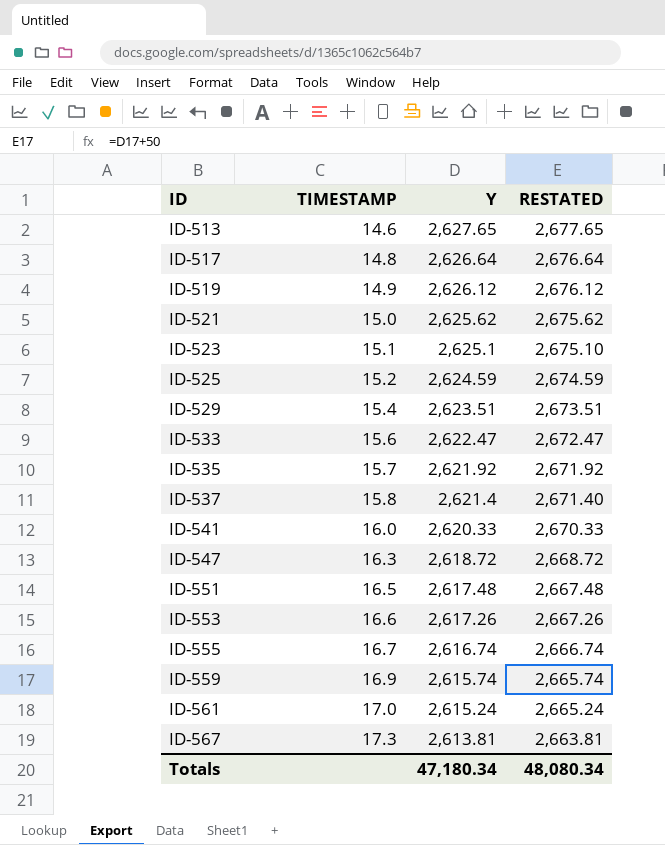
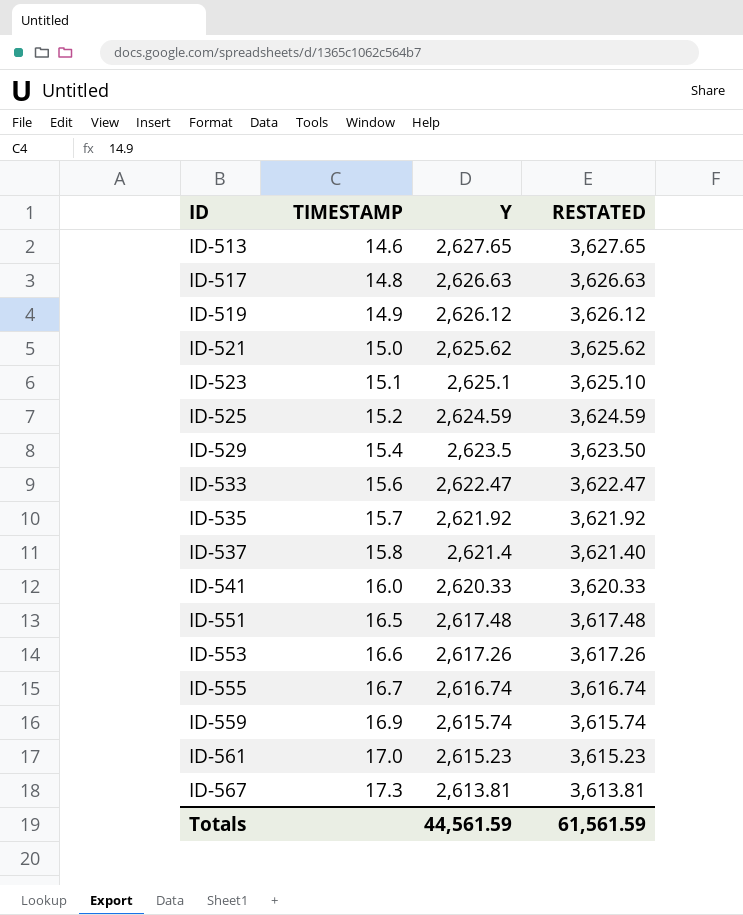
column RESTATED | formula: [Y] + 50 -> [Y] + 1000
row ID-547: 16.3 | 2,618.72 | 2,668.72 -> none
ID-517 | Y: 2,626.64 -> 2,626.63
ID-529 | Y: 2,623.51 -> 2,623.5
ID-561 | Y: 2,615.24 -> 2,615.23
Totals | Y: 47,180.34 -> 44,561.59
Totals | RESTATED: 48,080.34 -> 61,561.59

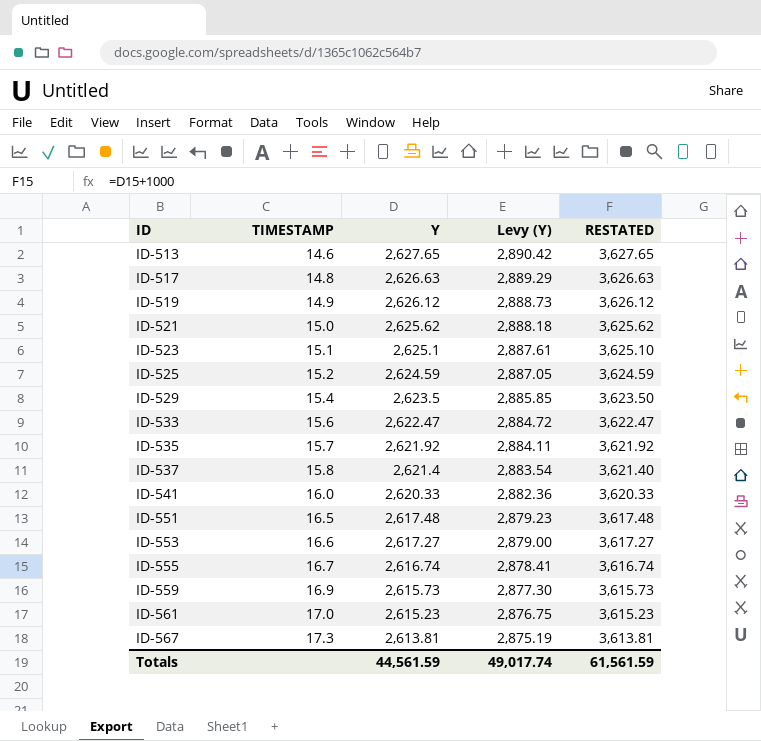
column Levy (Y) | formula: none -> [Y] * 1.1
ID-553 | Y: 2,617.26 -> 2,617.27
ID-553 | RESTATED: 3,617.26 -> 3,617.27
ID-559 | Y: 2,615.74 -> 2,615.73
ID-559 | RESTATED: 3,615.74 -> 3,615.73

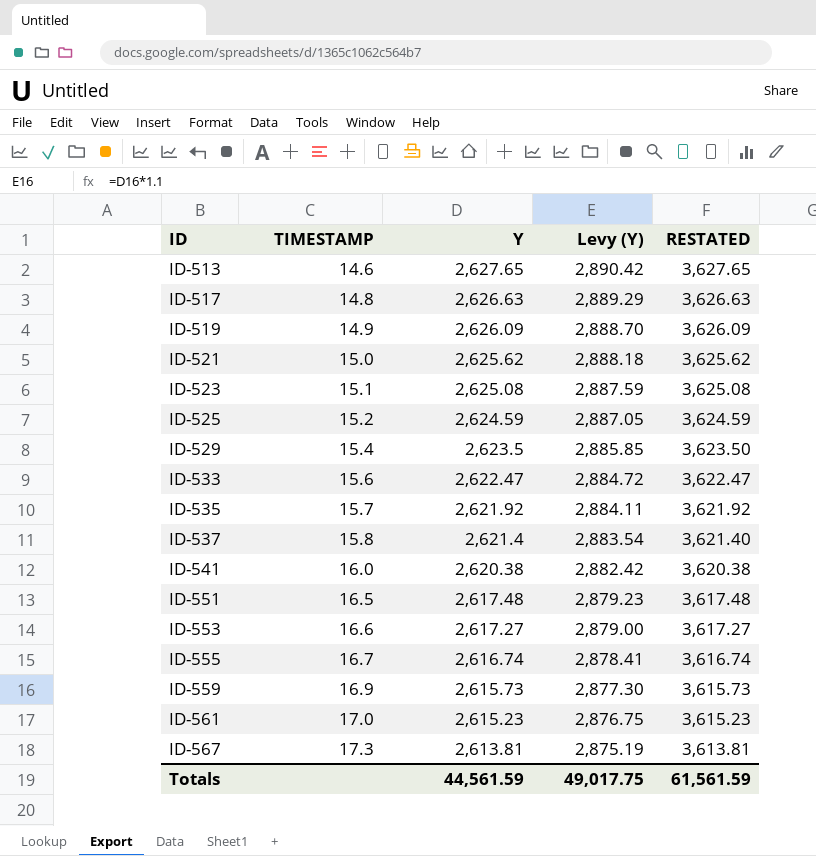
ID-519 | Y: 2,626.12 -> 2,626.09
ID-519 | Levy (Y): 2,888.73 -> 2,888.70
ID-519 | RESTATED: 3,626.12 -> 3,626.09
ID-523 | Y: 2,625.1 -> 2,625.08
ID-523 | Levy (Y): 2,887.61 -> 2,887.59
ID-523 | RESTATED: 3,625.10 -> 3,625.08
ID-541 | Y: 2,620.33 -> 2,620.38
ID-541 | Levy (Y): 2,882.36 -> 2,882.42
ID-541 | RESTATED: 3,620.33 -> 3,620.38
Totals | Levy (Y): 49,017.74 -> 49,017.75

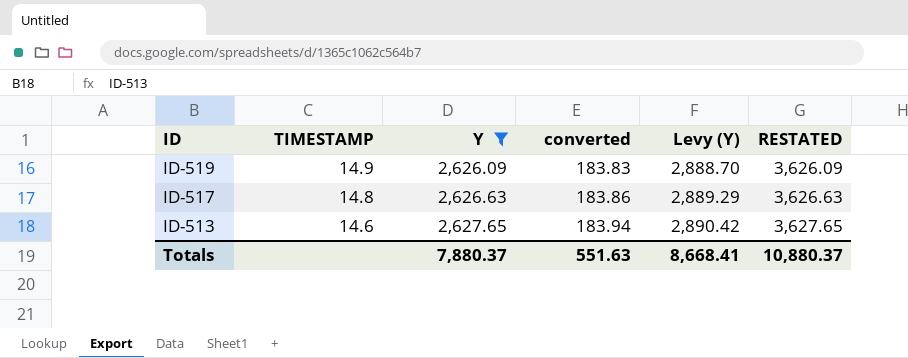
filter: none -> Y >= 2,626.09
row order: ID ascending -> ID descending
column converted | formula: none -> [Y] * 0.07
Totals | Y: 44,561.59 -> 7,880.37
Totals | Levy (Y): 49,017.75 -> 8,668.41
Totals | RESTATED: 61,561.59 -> 10,880.37

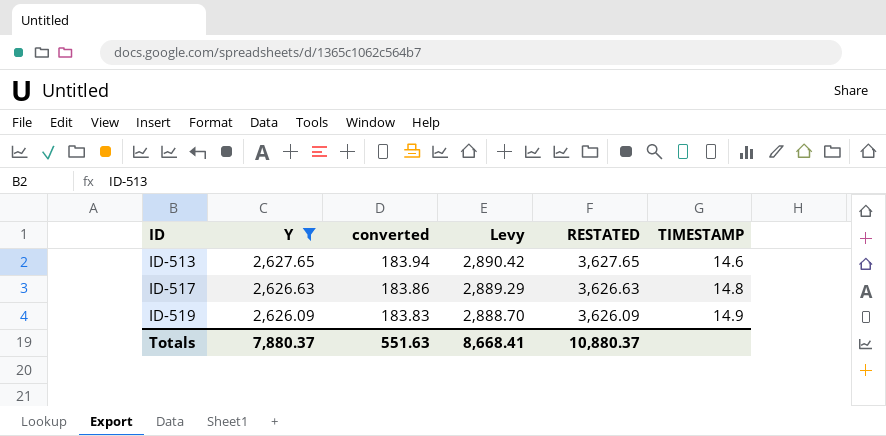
row order: ID descending -> ID ascending
column name: Levy (Y) -> Levy
column TIMESTAMP | position: 2 -> 6

